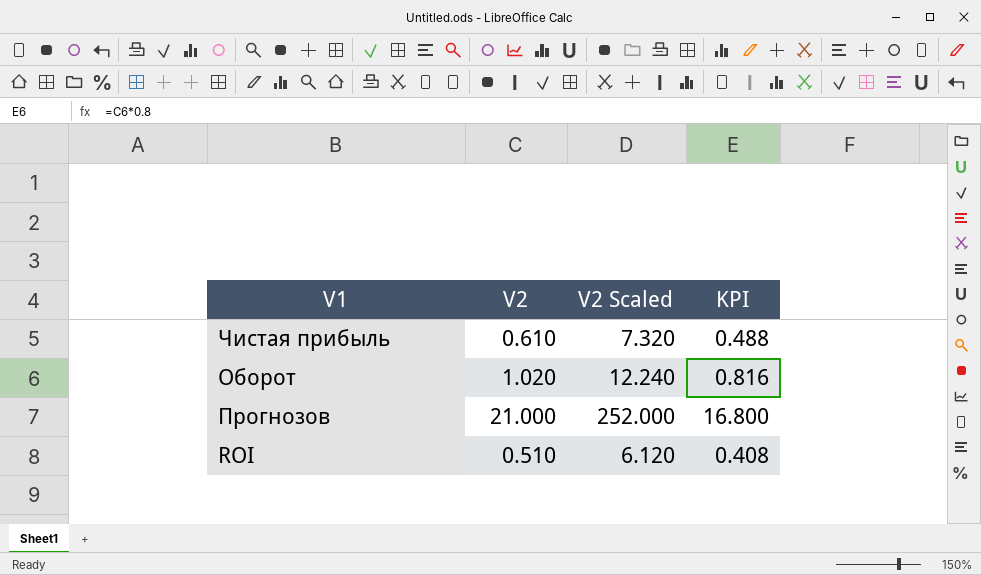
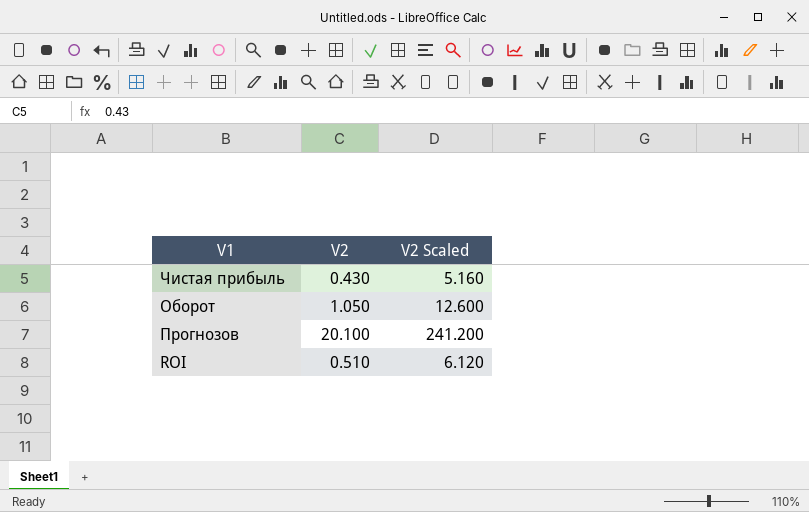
column KPI | formula: [V2] * 0.8 -> none
Чистая прибыль | V2: 0.610 -> 0.430
Чистая прибыль | V2 Scaled: 7.320 -> 5.160
Оборот | V2: 1.020 -> 1.050
Оборот | V2 Scaled: 12.240 -> 12.600
Прогнозов | V2: 21.000 -> 20.100
Прогнозов | V2 Scaled: 252.000 -> 241.200

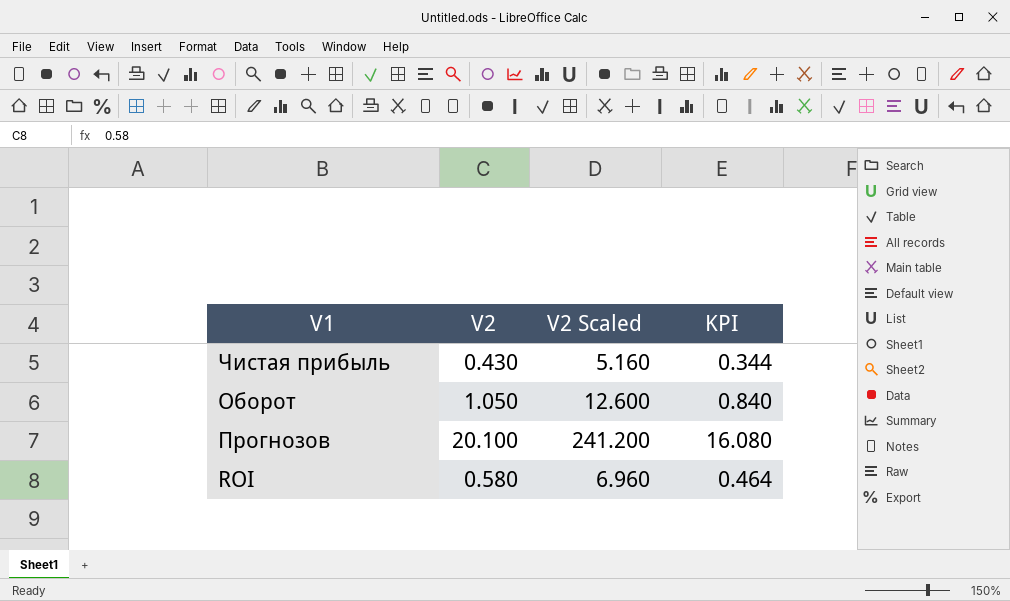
column KPI | formula: none -> [V2] * 0.8
ROI | V2: 0.510 -> 0.580
ROI | V2 Scaled: 6.120 -> 6.960

